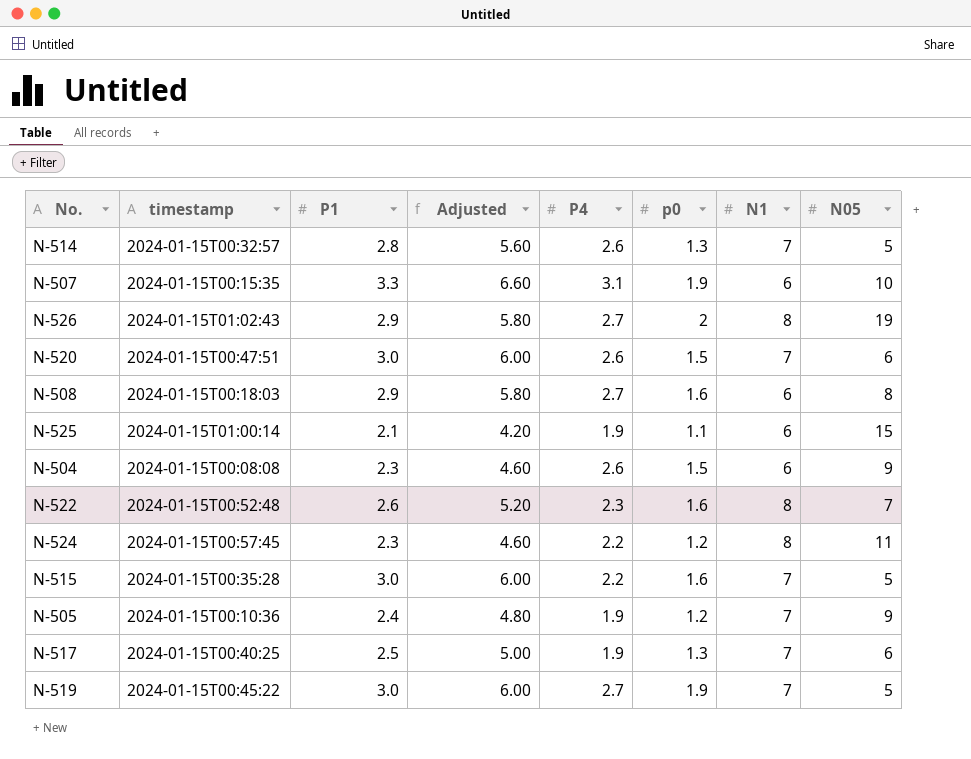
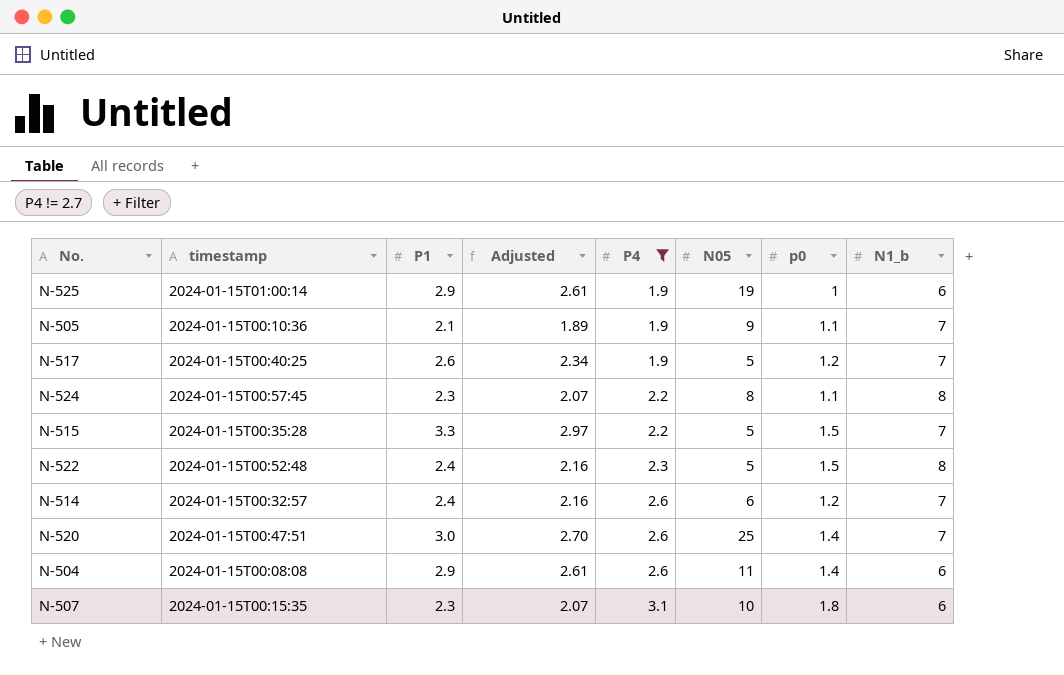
filter: none -> P4 != 2.7
row order: none -> P4 ascending
column Adjusted | formula: [P1] * 2 -> [P1] * 0.9
column N05 | position: 8 -> 6
column name: N1 -> N1_b
N-525 | P1: 2.1 -> 2.9
N-525 | N05: 15 -> 19
N-525 | p0: 1.1 -> 1
N-505 | P1: 2.4 -> 2.1
N-505 | p0: 1.2 -> 1.1
N-517 | P1: 2.5 -> 2.6
N-517 | N05: 6 -> 5
N-517 | p0: 1.3 -> 1.2
N-524 | N05: 11 -> 8
N-524 | p0: 1.2 -> 1.1
N-515 | P1: 3.0 -> 3.3
N-515 | p0: 1.6 -> 1.5
N-522 | P1: 2.6 -> 2.4
N-522 | N05: 7 -> 5
N-522 | p0: 1.6 -> 1.5
N-514 | P1: 2.8 -> 2.4
N-514 | N05: 5 -> 6
N-514 | p0: 1.3 -> 1.2
N-520 | N05: 6 -> 25
N-520 | p0: 1.5 -> 1.4
N-504 | P1: 2.3 -> 2.9
N-504 | N05: 9 -> 11
N-504 | p0: 1.5 -> 1.4
N-507 | P1: 3.3 -> 2.3
N-507 | p0: 1.9 -> 1.8

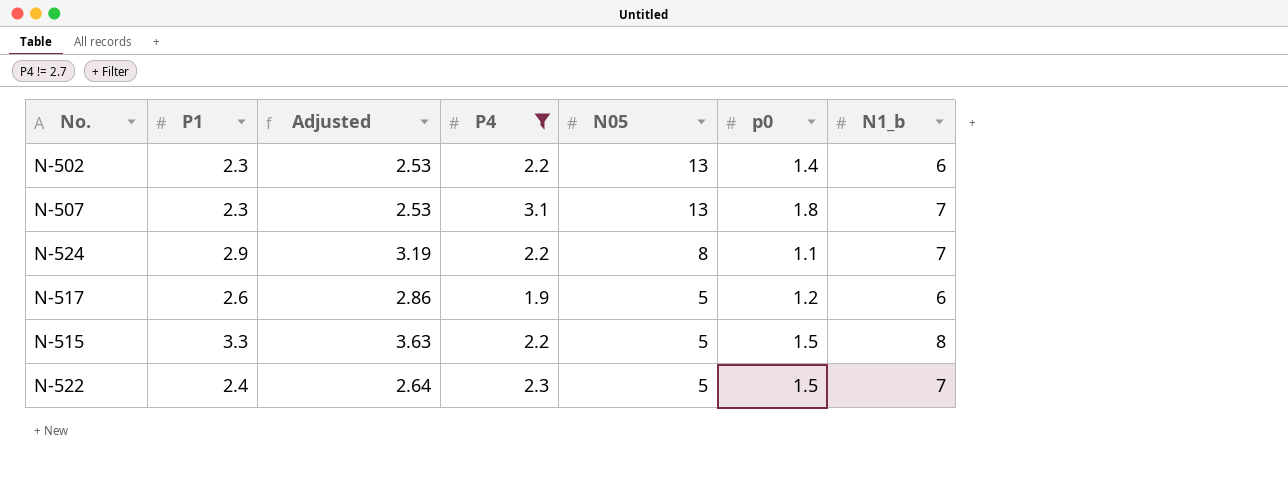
row order: P4 ascending -> N05 descending
column timestamp | position: 2 -> none
column Adjusted | formula: [P1] * 0.9 -> [P1] * 1.1
row N-525: 2024-01-15T01:00:14 | 2.9 | 2.61 | 1.9 | 19 | 1 | 6 -> none
row N-505: 2024-01-15T00:10:36 | 2.1 | 1.89 | 1.9 | 9 | 1.1 | 7 -> none
row N-514: 2024-01-15T00:32:57 | 2.4 | 2.16 | 2.6 | 6 | 1.2 | 7 -> none
row N-520: 2024-01-15T00:47:51 | 3.0 | 2.70 | 2.6 | 25 | 1.4 | 7 -> none
row N-504: 2024-01-15T00:08:08 | 2.9 | 2.61 | 2.6 | 11 | 1.4 | 6 -> none
row N-502: none -> 2.3 | 2.53 | 2.2 | 13 | 1.4 | 6
N-507 | N05: 10 -> 13
N-507 | N1_b: 6 -> 7
N-524 | P1: 2.3 -> 2.9
N-524 | N1_b: 8 -> 7
N-517 | N1_b: 7 -> 6
N-515 | N1_b: 7 -> 8
N-522 | N1_b: 8 -> 7

